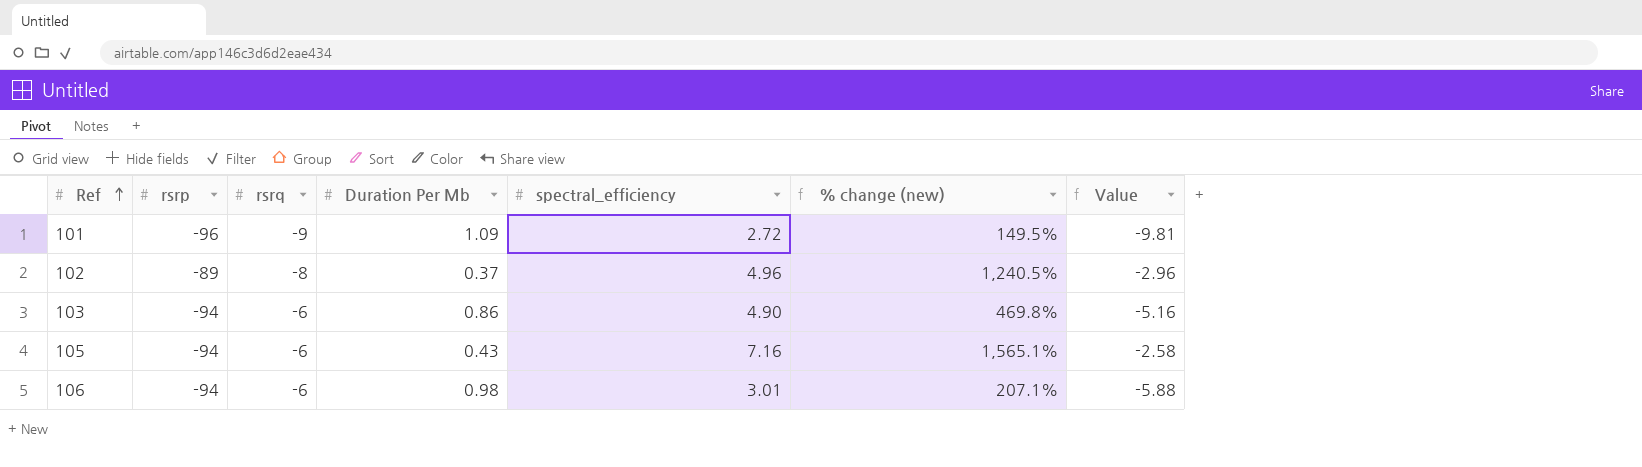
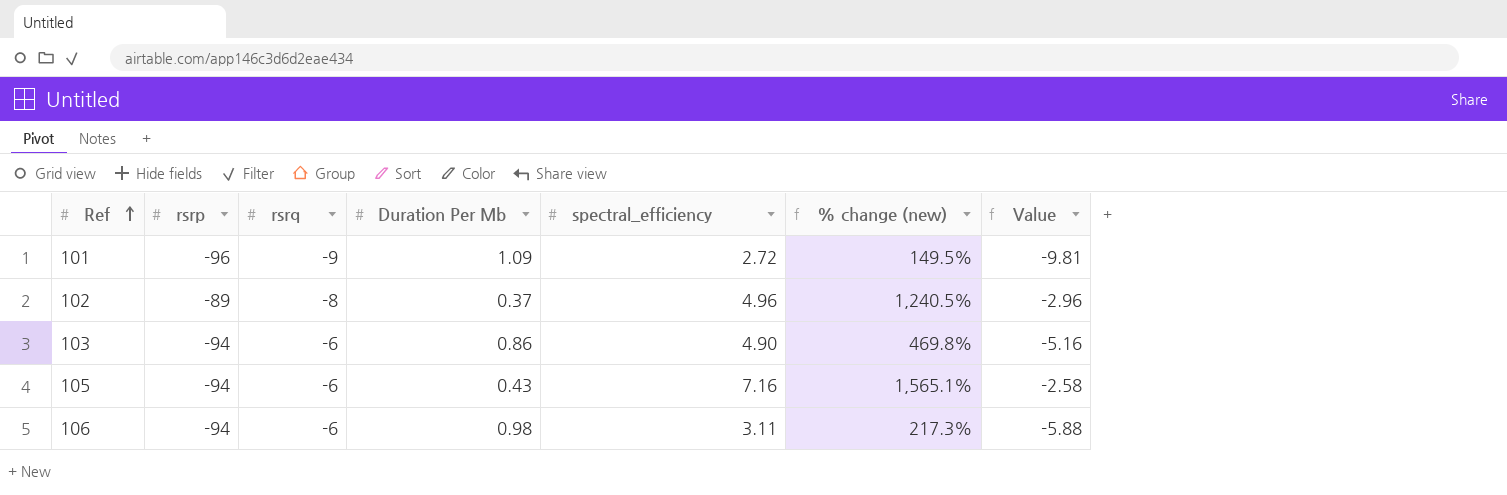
106 | spectral_efficiency: 3.01 -> 3.11
106 | % change (new): 207.1% -> 217.3%

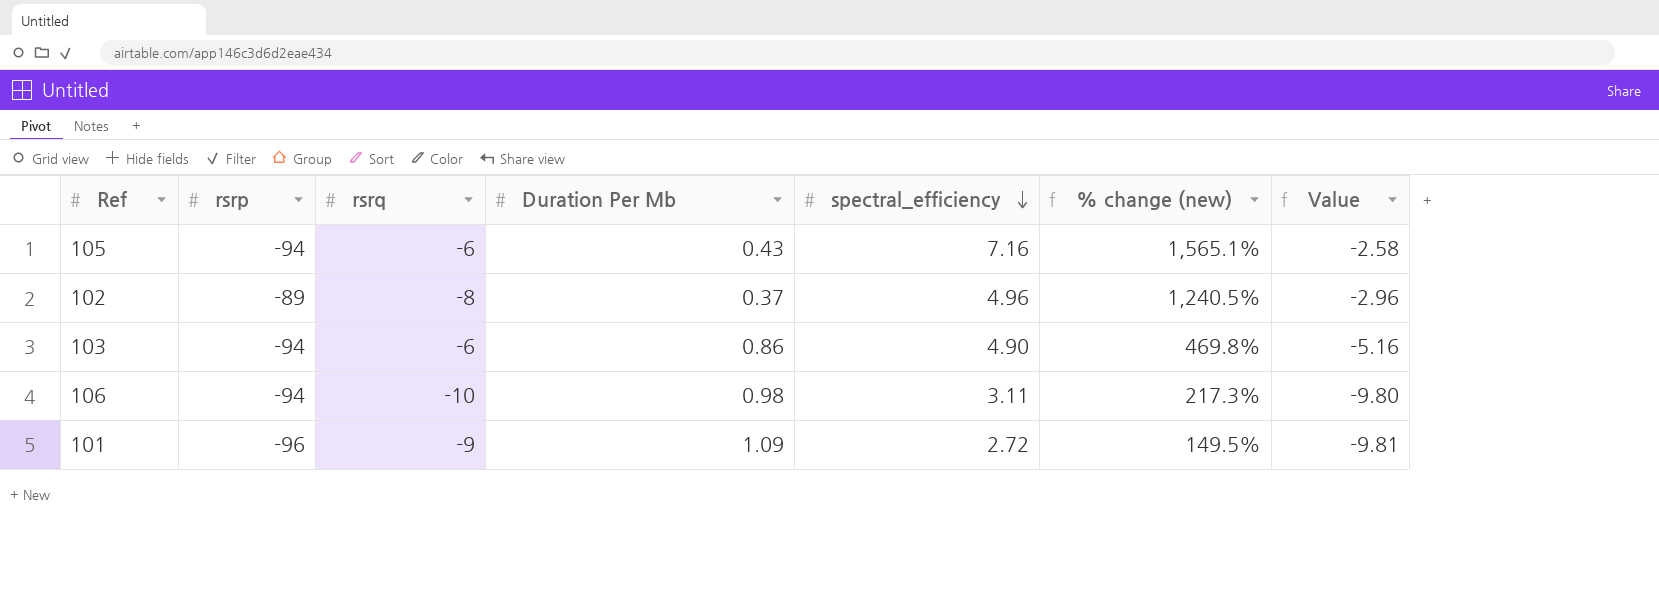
row order: Ref ascending -> spectral_efficiency descending
106 | rsrq: -6 -> -10
106 | Value: -5.88 -> -9.80

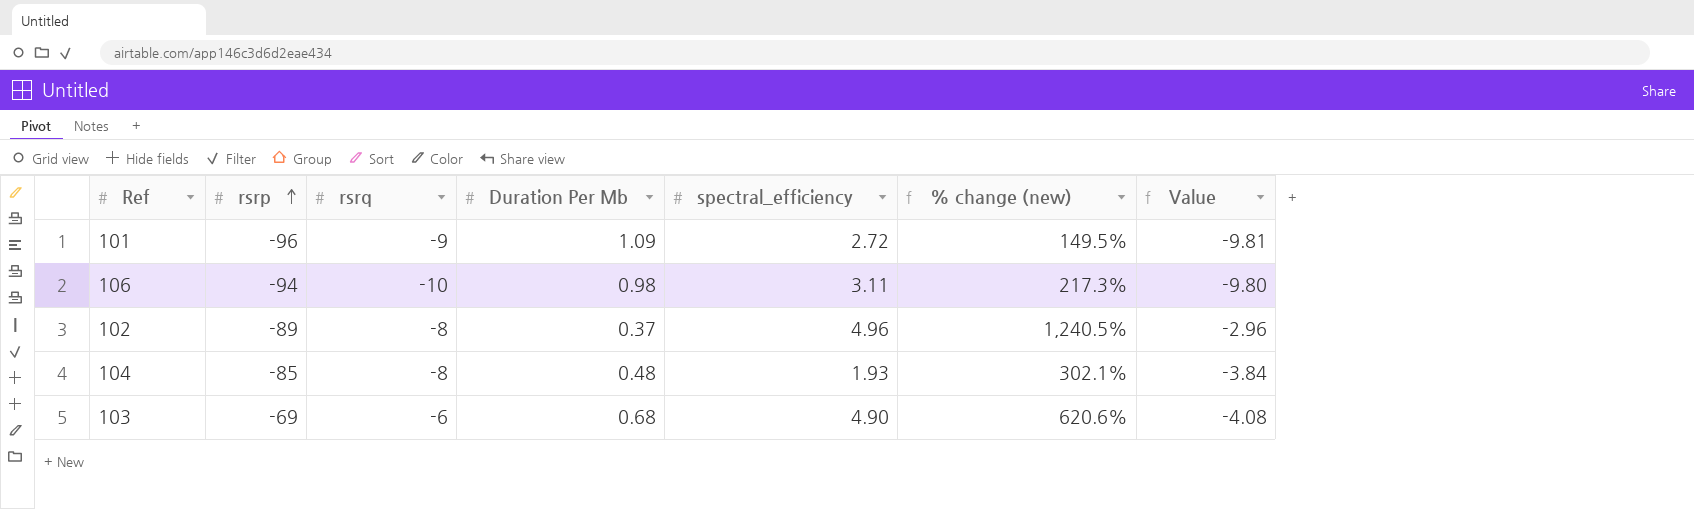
row order: spectral_efficiency descending -> rsrp ascending
row 105: -94 | -6 | 0.43 | 7.16 | 1,565.1% | -2.58 -> none
row 104: none -> -85 | -8 | 0.48 | 1.93 | 302.1% | -3.84
103 | rsrp: -94 -> -69
103 | Duration Per Mb: 0.86 -> 0.68
103 | % change (new): 469.8% -> 620.6%
103 | Value: -5.16 -> -4.08

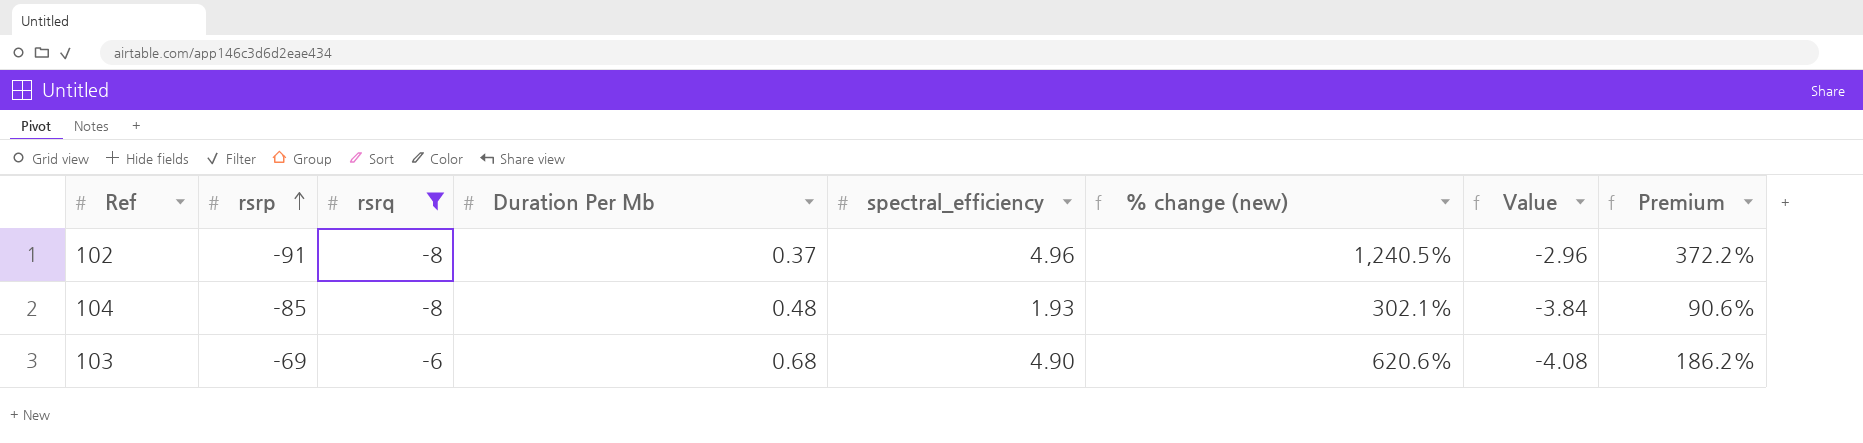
filter: none -> rsrq >= -8
column Premium | formula: none -> [% change (new)] * 0.3
102 | rsrp: -89 -> -91

